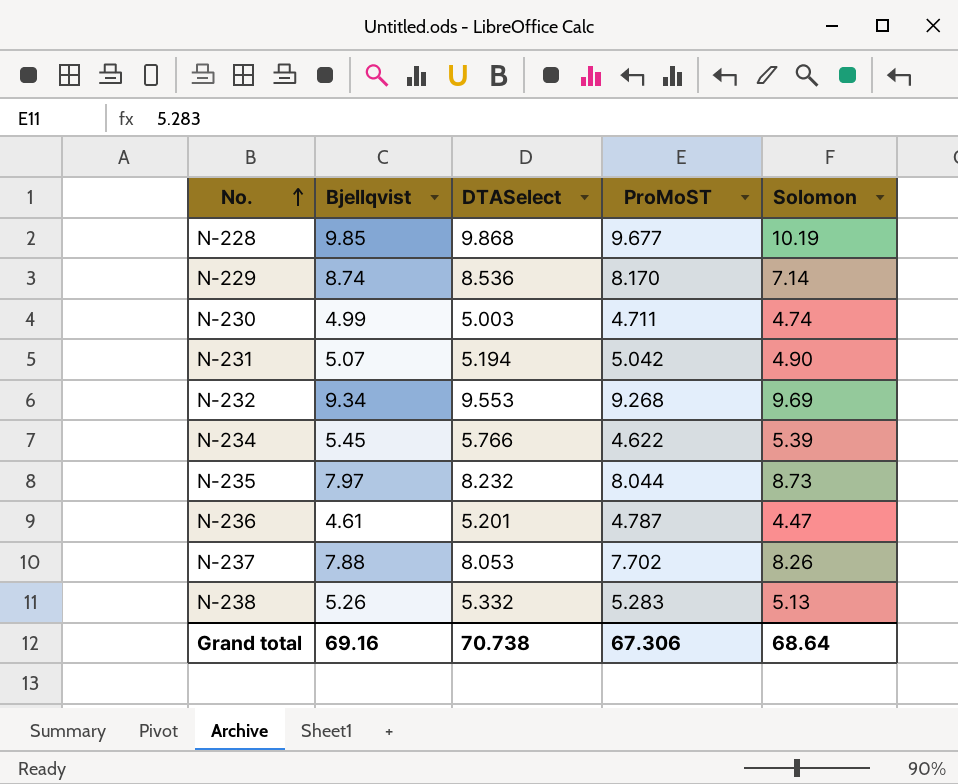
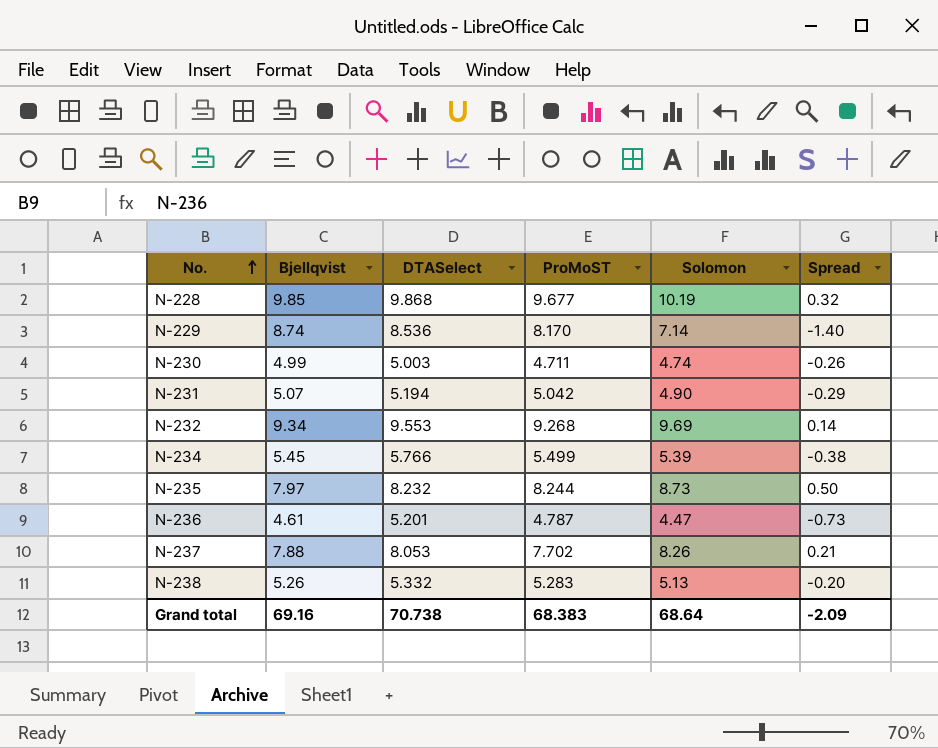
column Spread | formula: none -> [Solomon] - [DTASelect]
N-234 | ProMoST: 4.622 -> 5.499
N-235 | ProMoST: 8.044 -> 8.244
Grand total | ProMoST: 67.306 -> 68.383

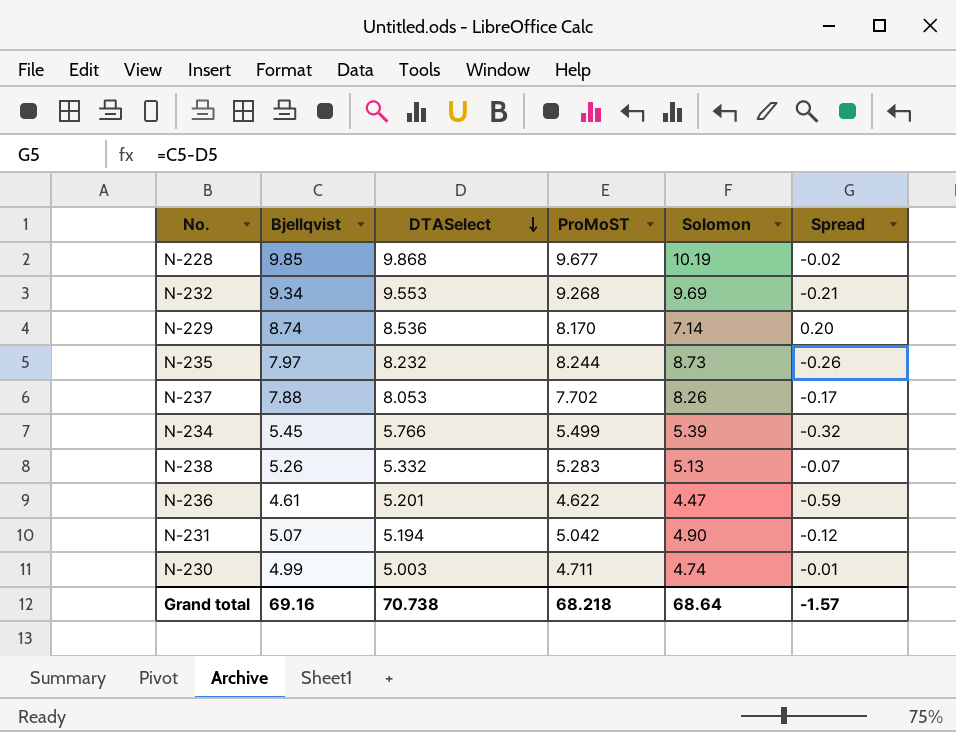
row order: No. ascending -> DTASelect descending
column Spread | formula: [Solomon] - [DTASelect] -> [Bjellqvist] - [DTASelect]
N-236 | ProMoST: 4.787 -> 4.622
Grand total | ProMoST: 68.383 -> 68.218
Grand total | Spread: -2.09 -> -1.57

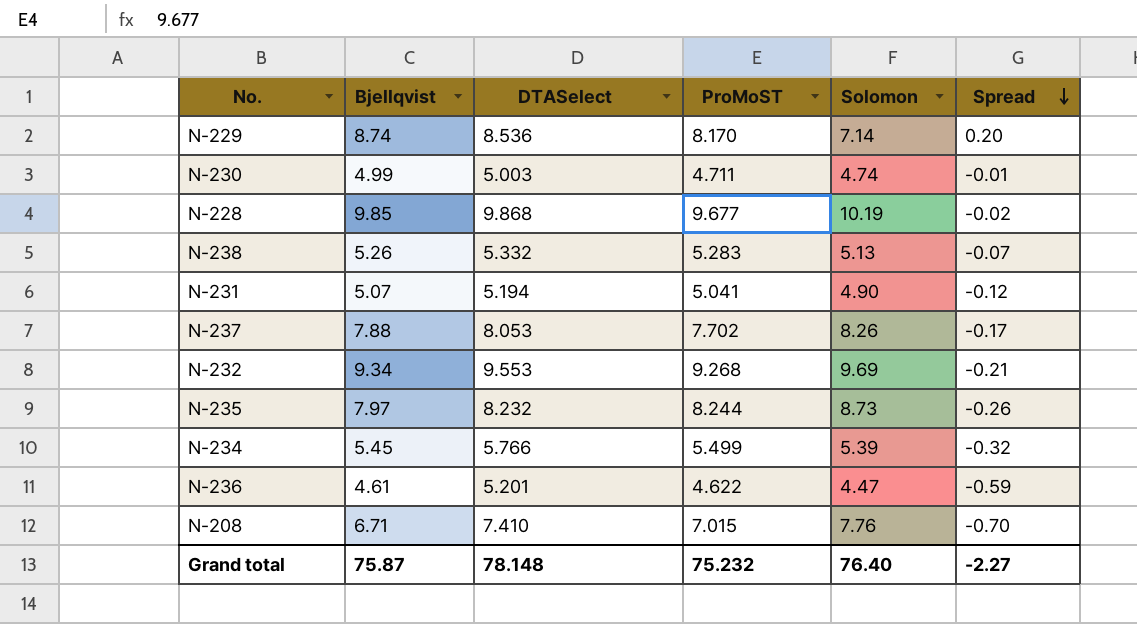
row order: DTASelect descending -> Spread descending
N-231 | ProMoST: 5.042 -> 5.041
row N-208: none -> 6.71 | 7.410 | 7.015 | 7.76 | -0.70
Grand total | Bjellqvist: 69.16 -> 75.87
Grand total | DTASelect: 70.738 -> 78.148
Grand total | ProMoST: 68.218 -> 75.232
Grand total | Solomon: 68.64 -> 76.40
Grand total | Spread: -1.57 -> -2.27

